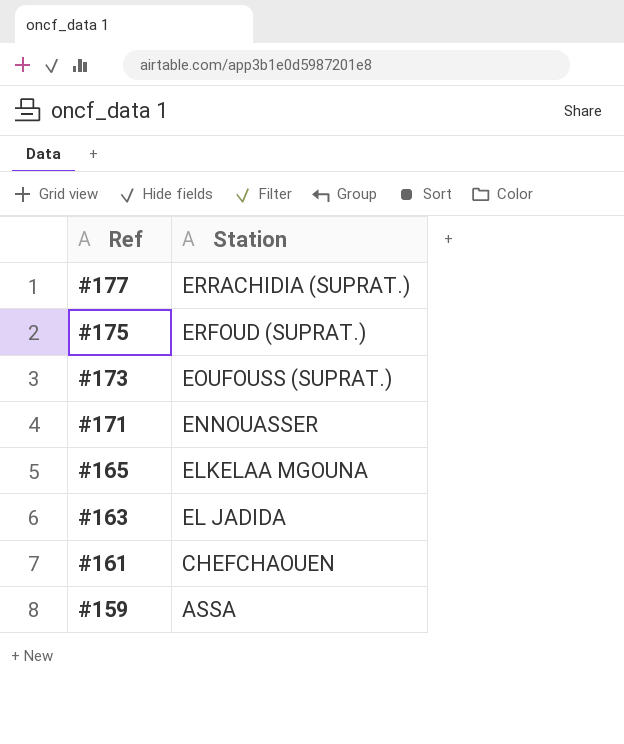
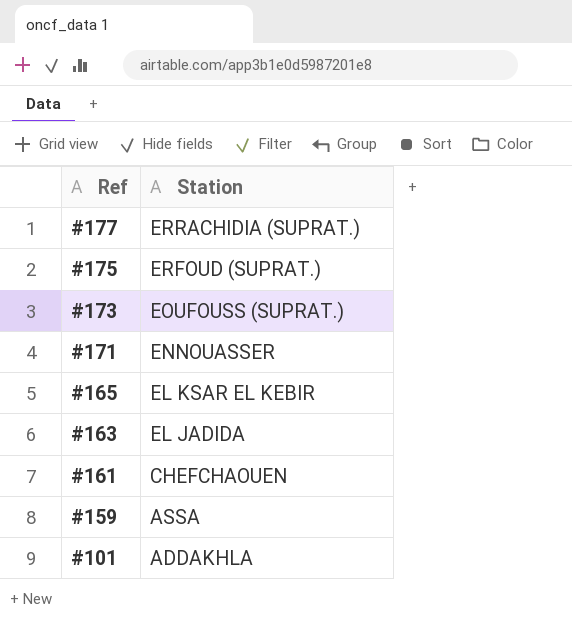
#165 | Station: ELKELAA MGOUNA -> EL KSAR EL KEBIR
row #101: none -> ADDAKHLA

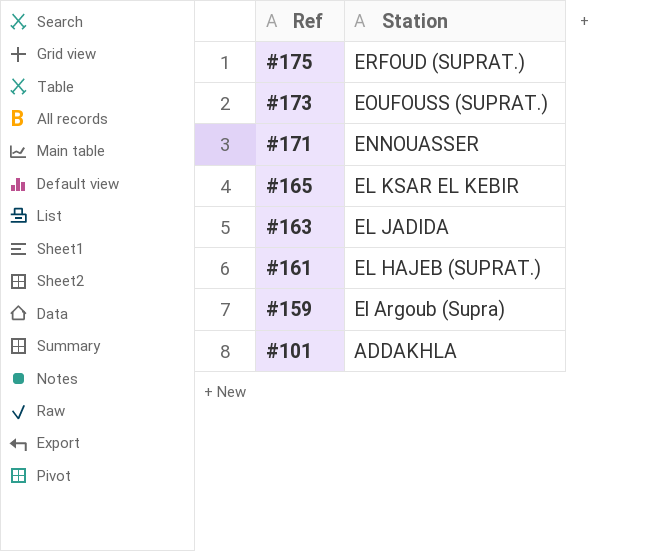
row #177: ERRACHIDIA (SUPRAT.) -> none
#161 | Station: CHEFCHAOUEN -> EL HAJEB (SUPRAT.)
#159 | Station: ASSA -> El Argoub (Supra)

